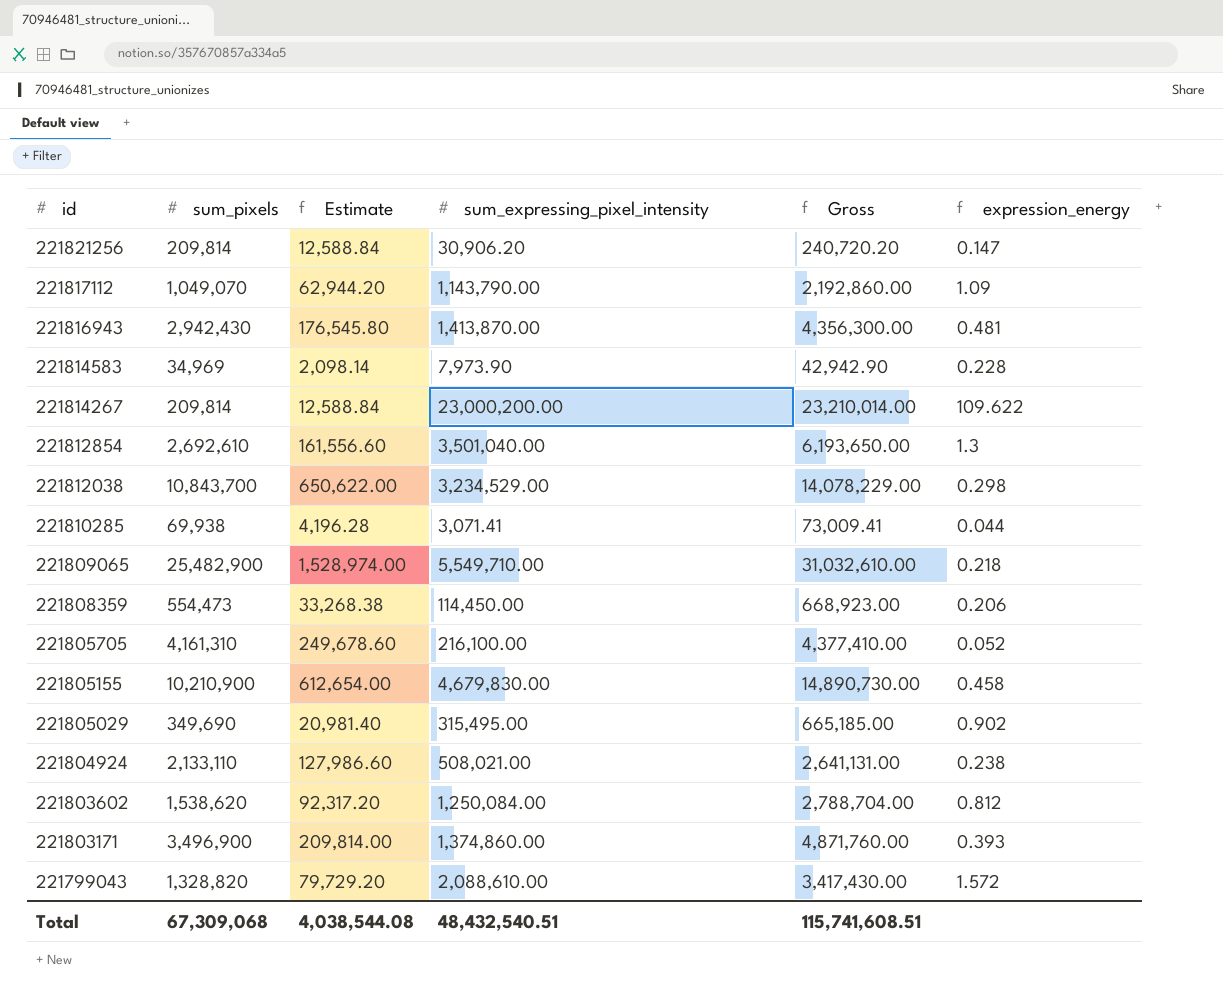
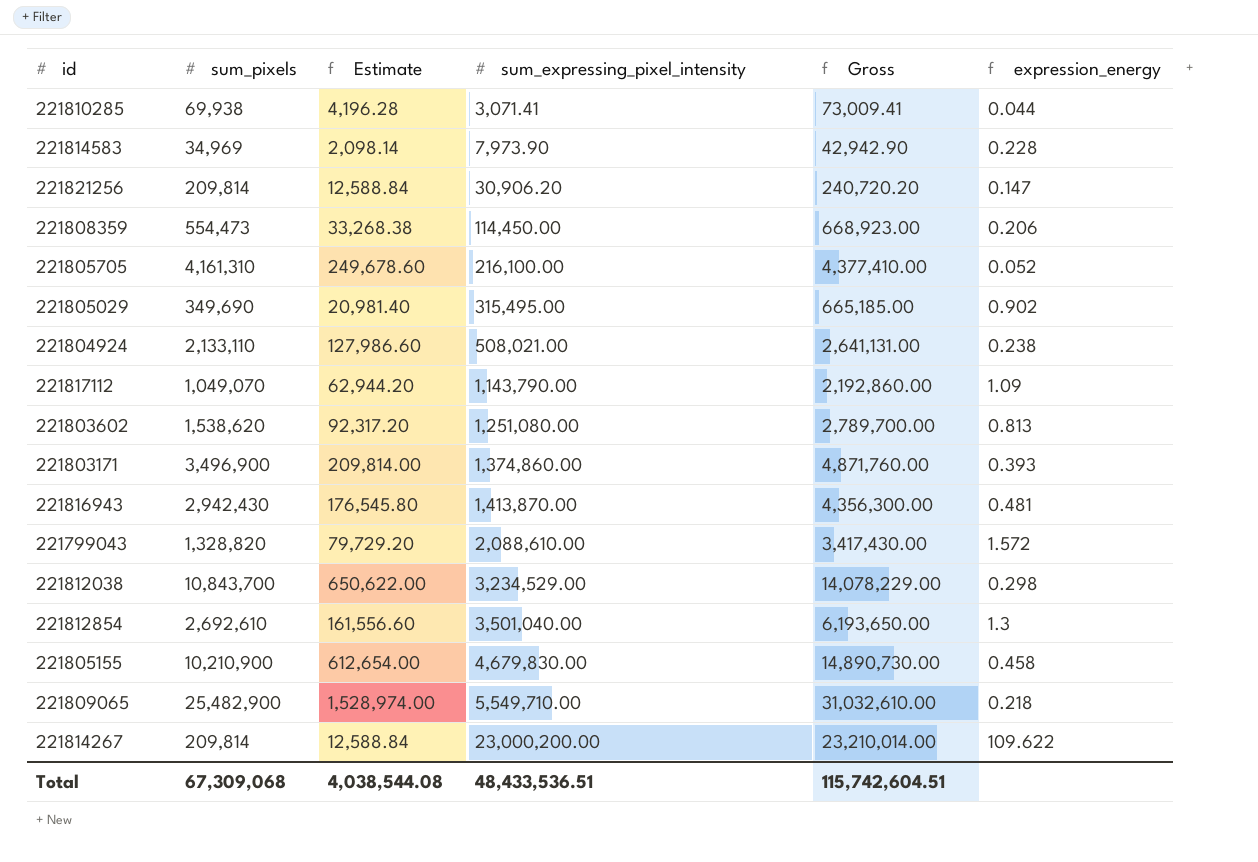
row order: id descending -> sum_expressing_pixel_intensity ascending
221803602 | sum_expressing_pixel_intensity: 1,250,084.00 -> 1,251,080.00
221803602 | Gross: 2,788,704.00 -> 2,789,700.00
221803602 | expression_energy: 0.812 -> 0.813
Total | sum_expressing_pixel_intensity: 48,432,540.51 -> 48,433,536.51
Total | Gross: 115,741,608.51 -> 115,742,604.51

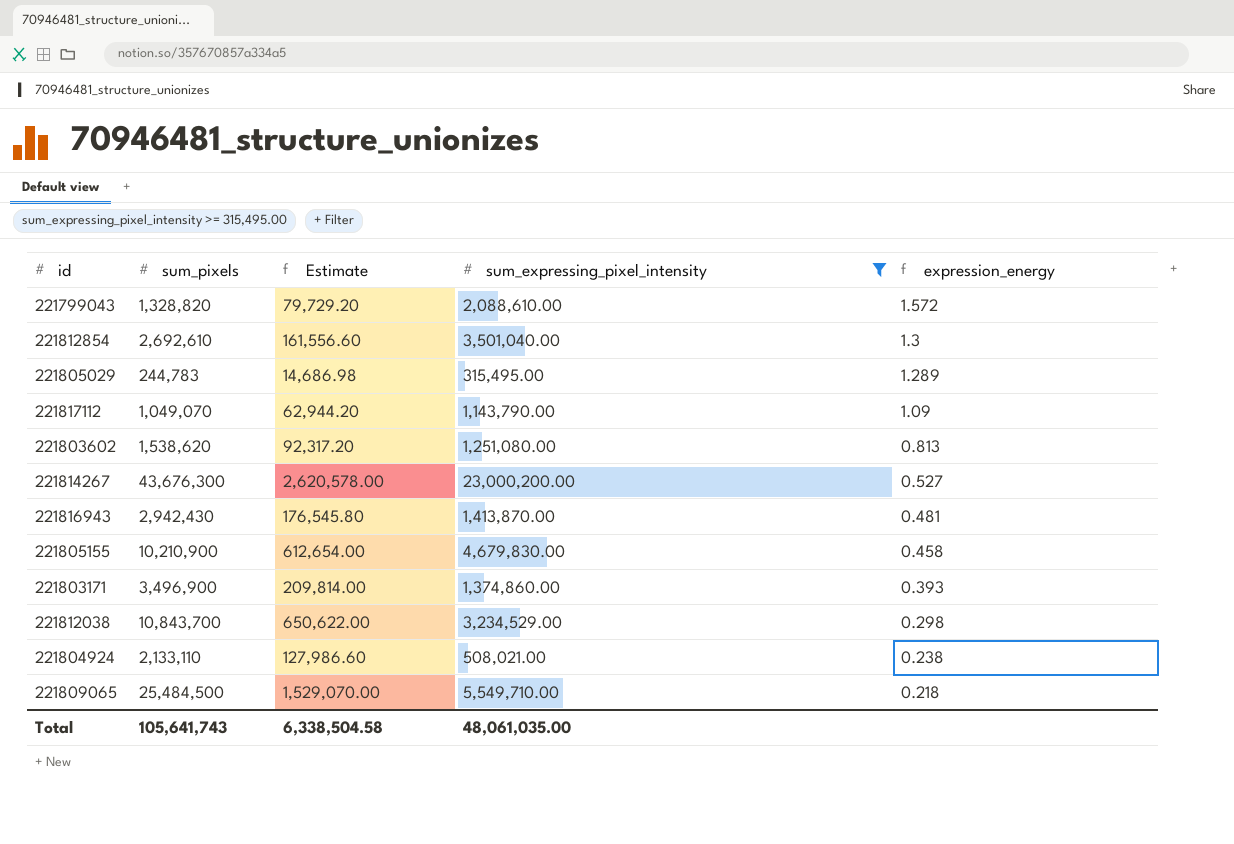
filter: none -> sum_expressing_pixel_intensity >= 315,495.00
row order: sum_expressing_pixel_intensity ascending -> expression_energy descending
column Gross | formula: [sum_pixels] + [sum_expressing_pixel_intensity] -> none
221805029 | sum_pixels: 349,690 -> 244,783
221805029 | Estimate: 20,981.40 -> 14,686.98
221805029 | expression_energy: 0.902 -> 1.289
221814267 | sum_pixels: 209,814 -> 43,676,300
221814267 | Estimate: 12,588.84 -> 2,620,578.00
221814267 | expression_energy: 109.622 -> 0.527
221809065 | sum_pixels: 25,482,900 -> 25,484,500
221809065 | Estimate: 1,528,974.00 -> 1,529,070.00
Total | sum_pixels: 67,309,068 -> 105,641,743
Total | Estimate: 4,038,544.08 -> 6,338,504.58
Total | sum_expressing_pixel_intensity: 48,433,536.51 -> 48,061,035.00

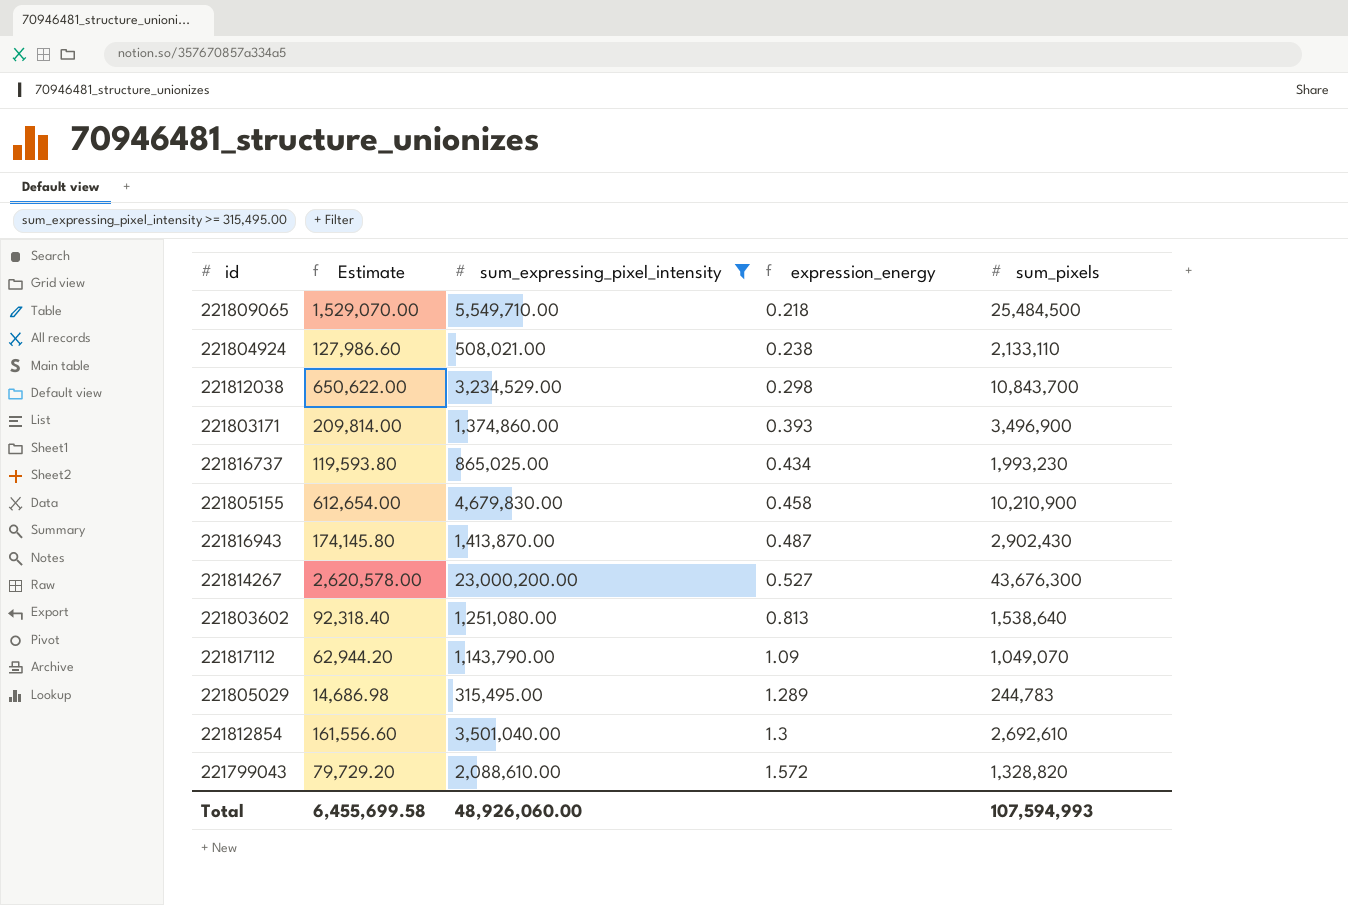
row order: expression_energy descending -> expression_energy ascending
column sum_pixels | position: 2 -> 5
row 221816737: none -> 119,593.80 | 865,025.00 | 0.434 | 1,993,230
221816943 | Estimate: 176,545.80 -> 174,145.80
221816943 | expression_energy: 0.481 -> 0.487
221816943 | sum_pixels: 2,942,430 -> 2,902,430
221803602 | Estimate: 92,317.20 -> 92,318.40
221803602 | sum_pixels: 1,538,620 -> 1,538,640
Total | Estimate: 6,338,504.58 -> 6,455,699.58
Total | sum_expressing_pixel_intensity: 48,061,035.00 -> 48,926,060.00
Total | sum_pixels: 105,641,743 -> 107,594,993

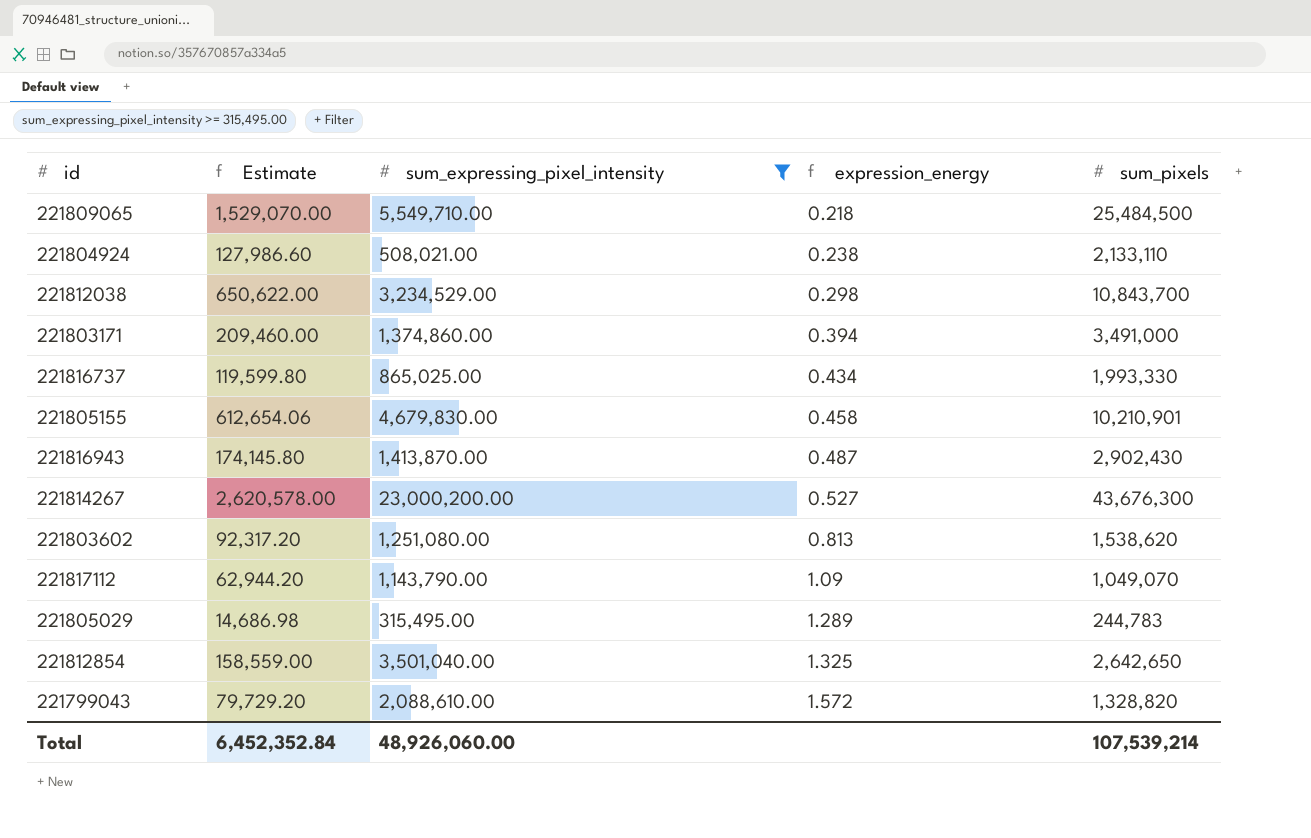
221803171 | Estimate: 209,814.00 -> 209,460.00
221803171 | expression_energy: 0.393 -> 0.394
221803171 | sum_pixels: 3,496,900 -> 3,491,000
221816737 | Estimate: 119,593.80 -> 119,599.80
221816737 | sum_pixels: 1,993,230 -> 1,993,330
221805155 | Estimate: 612,654.00 -> 612,654.06
221805155 | sum_pixels: 10,210,900 -> 10,210,901
221803602 | Estimate: 92,318.40 -> 92,317.20
221803602 | sum_pixels: 1,538,640 -> 1,538,620
221812854 | Estimate: 161,556.60 -> 158,559.00
221812854 | expression_energy: 1.3 -> 1.325
221812854 | sum_pixels: 2,692,610 -> 2,642,650
Total | Estimate: 6,455,699.58 -> 6,452,352.84
Total | sum_pixels: 107,594,993 -> 107,539,214

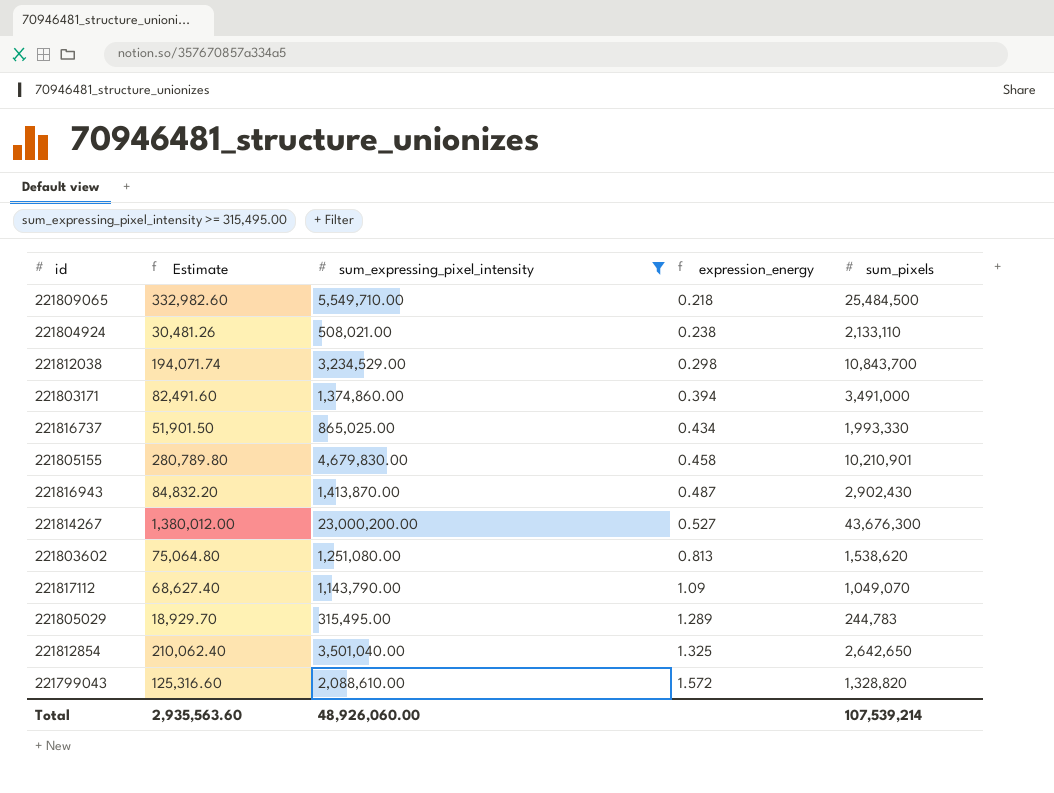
column Estimate | formula: [sum_pixels] * 0.06 -> [sum_expressing_pixel_intensity] * 0.06
Total | Estimate: 6,452,352.84 -> 2,935,563.60

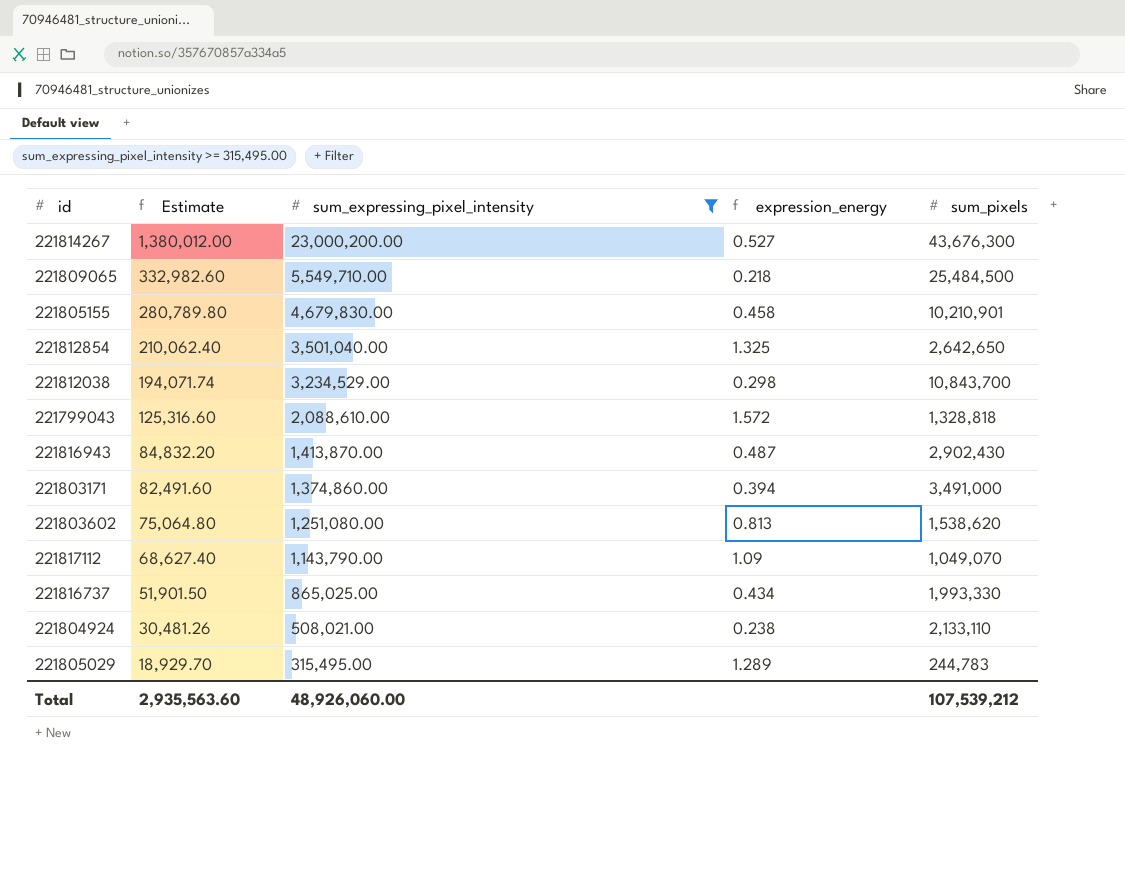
row order: expression_energy ascending -> Estimate descending
221799043 | sum_pixels: 1,328,820 -> 1,328,818
Total | sum_pixels: 107,539,214 -> 107,539,212

